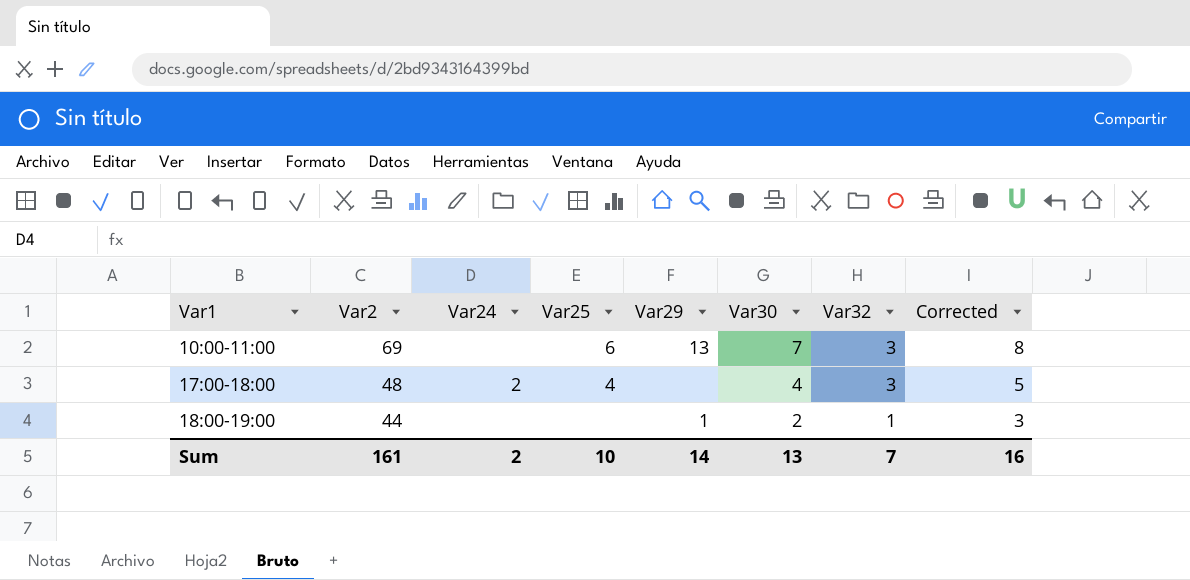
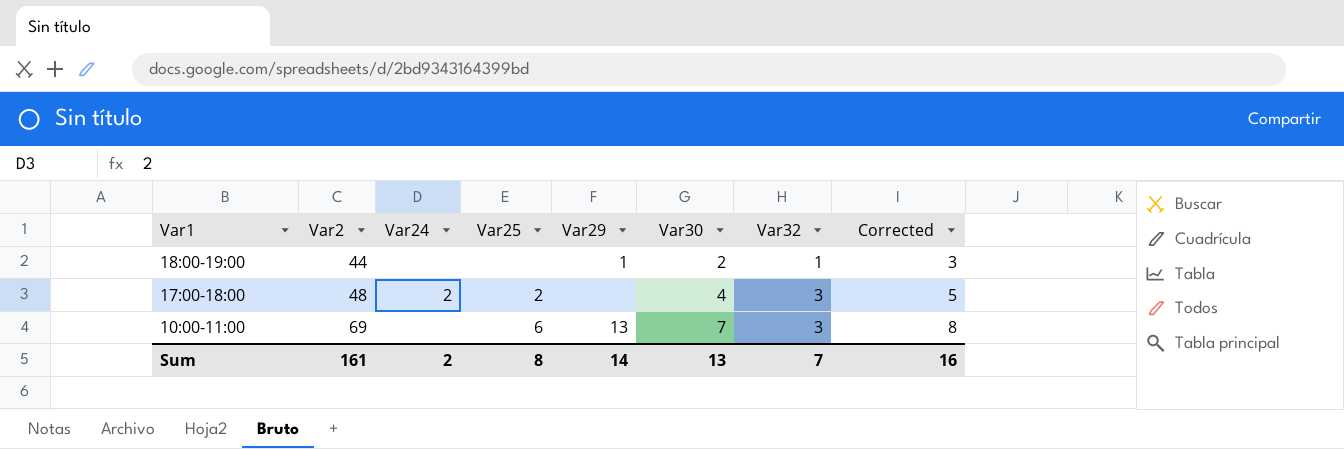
row order: Var1 ascending -> Var1 descending
17:00-18:00 | Var25: 4 -> 2
Sum | Var25: 10 -> 8

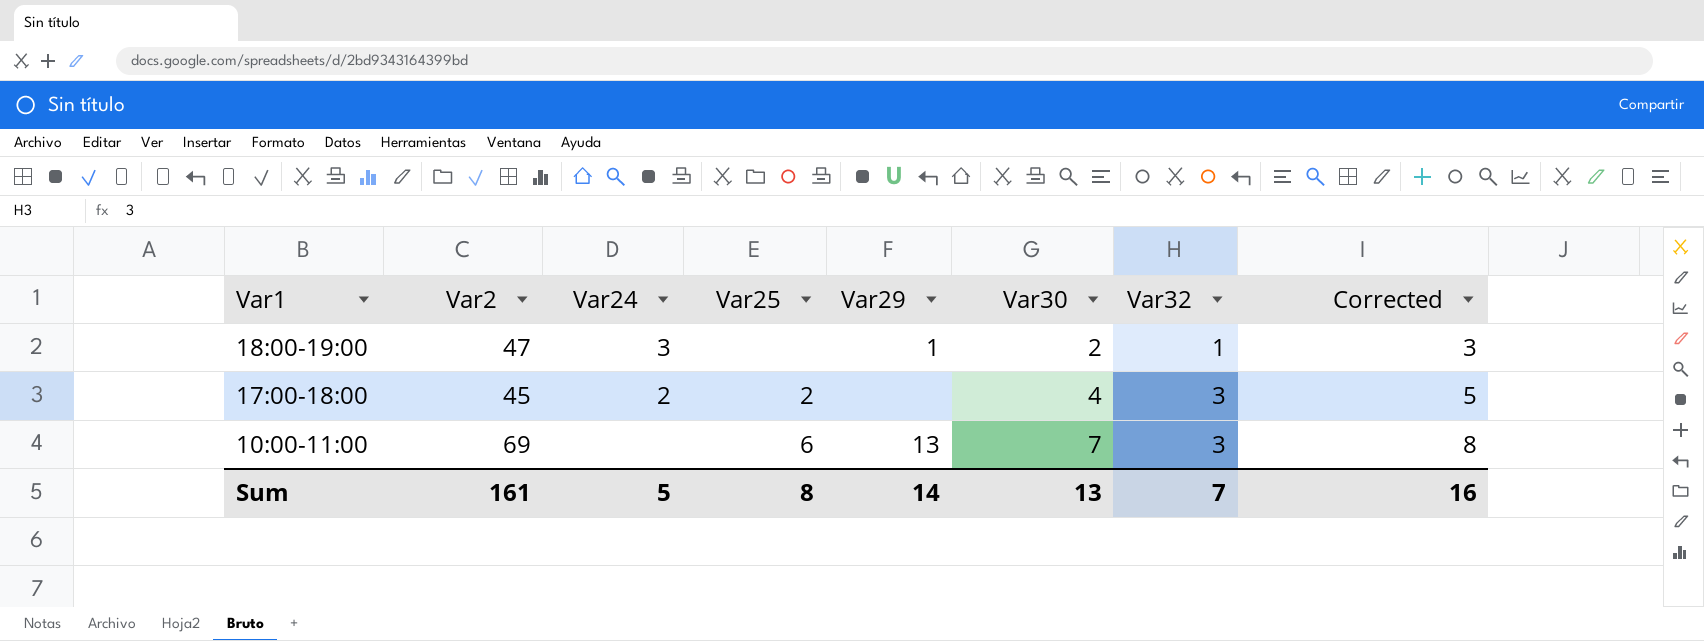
18:00-19:00 | Var2: 44 -> 47
18:00-19:00 | Var24: none -> 3
17:00-18:00 | Var2: 48 -> 45
Sum | Var24: 2 -> 5

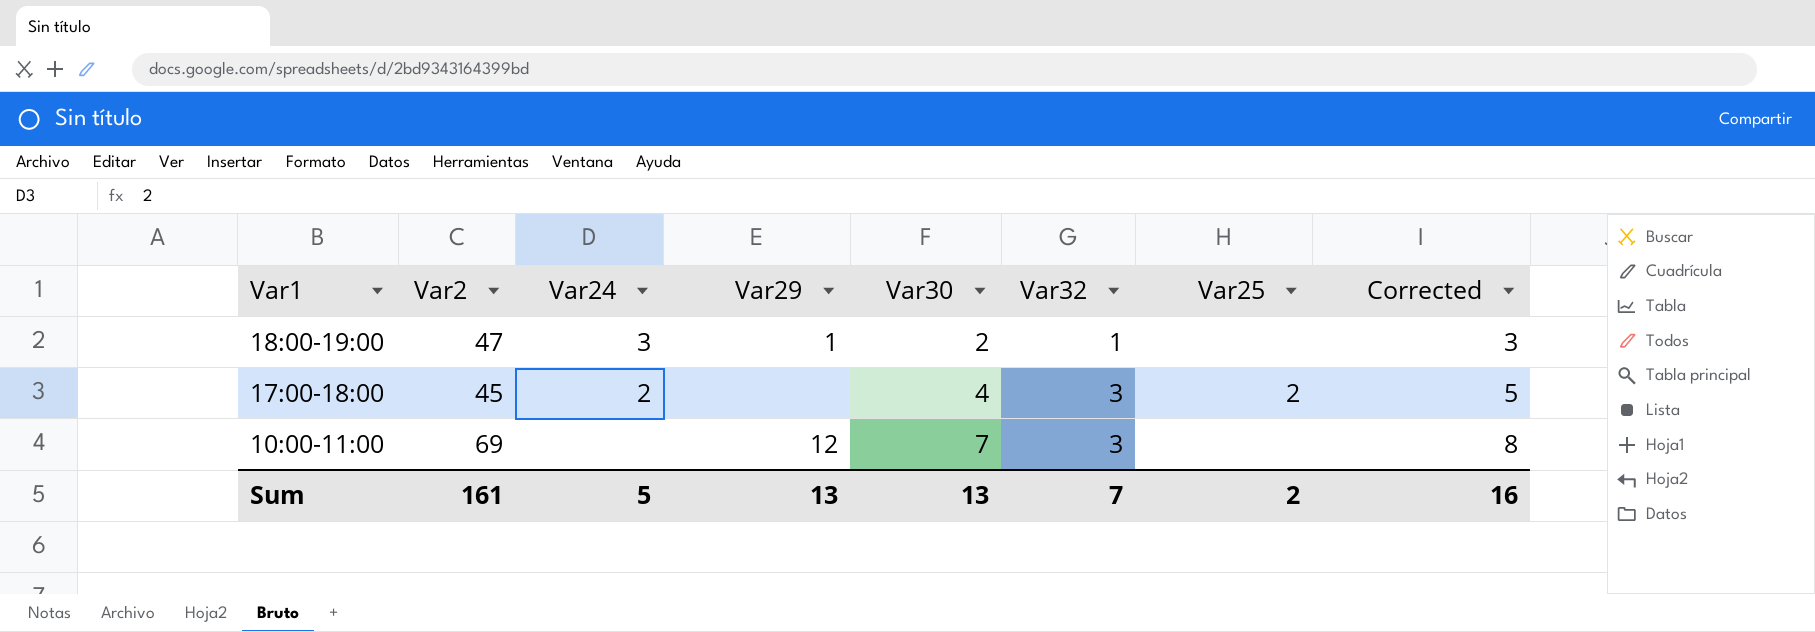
column Var25 | position: 4 -> 7
10:00-11:00 | Var29: 13 -> 12
10:00-11:00 | Var25: 6 -> none
Sum | Var29: 14 -> 13
Sum | Var25: 8 -> 2

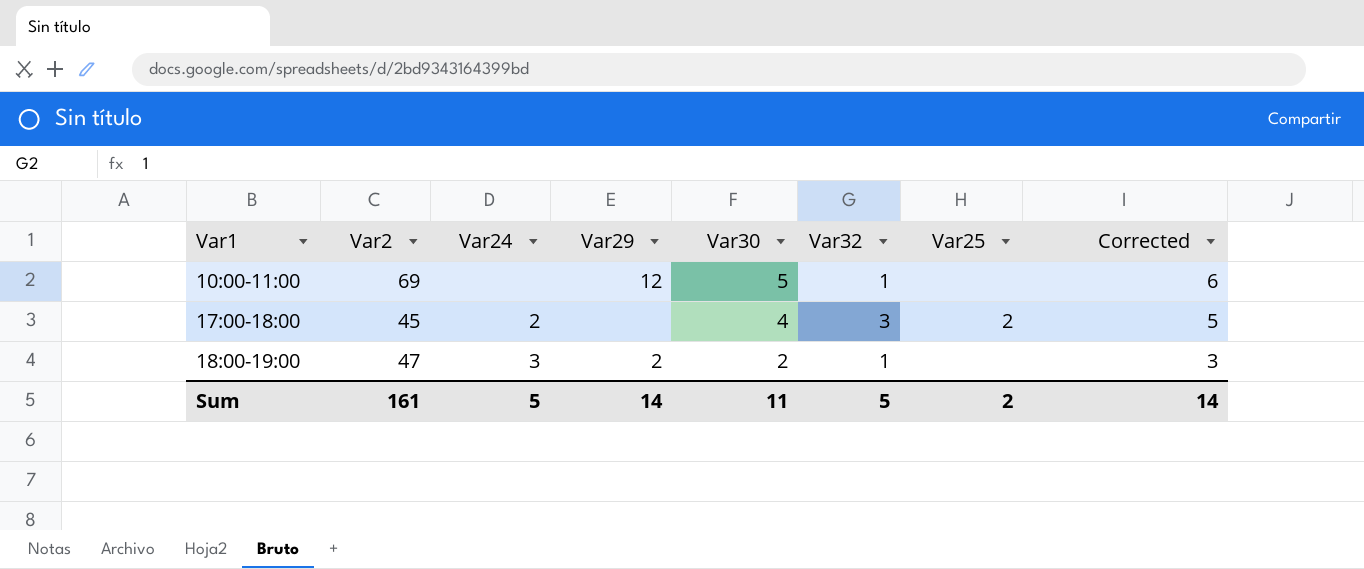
row order: Var1 descending -> Var1 ascending
10:00-11:00 | Var30: 7 -> 5
10:00-11:00 | Var32: 3 -> 1
10:00-11:00 | Corrected: 8 -> 6
18:00-19:00 | Var29: 1 -> 2
Sum | Var29: 13 -> 14
Sum | Var30: 13 -> 11
Sum | Var32: 7 -> 5
Sum | Corrected: 16 -> 14

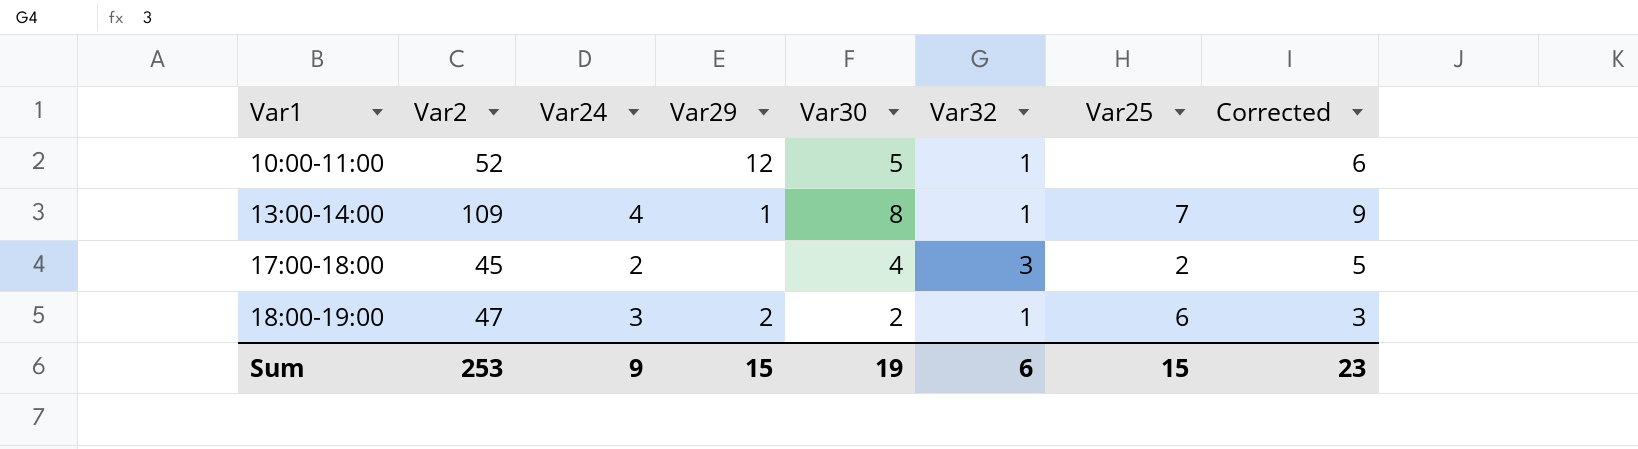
10:00-11:00 | Var2: 69 -> 52
row 13:00-14:00: none -> 109 | 4 | 1 | 8 | 1 | 7 | 9
18:00-19:00 | Var25: none -> 6
Sum | Var2: 161 -> 253
Sum | Var24: 5 -> 9
Sum | Var29: 14 -> 15
Sum | Var30: 11 -> 19
Sum | Var32: 5 -> 6
Sum | Var25: 2 -> 15
Sum | Corrected: 14 -> 23

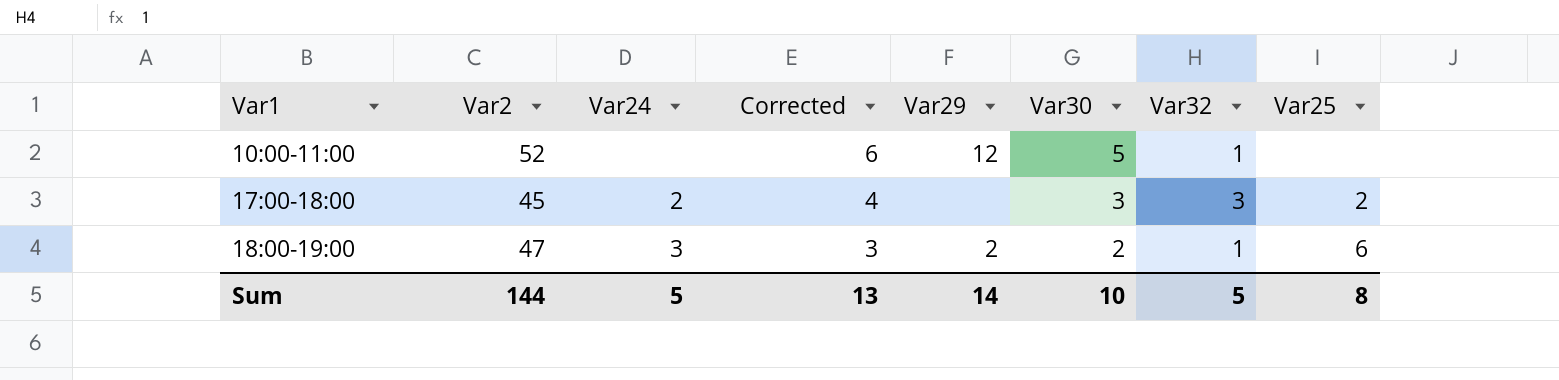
column Corrected | position: 8 -> 4
row 13:00-14:00: 109 | 4 | 1 | 8 | 1 | 7 | 9 -> none
17:00-18:00 | Corrected: 5 -> 4
17:00-18:00 | Var30: 4 -> 3
Sum | Var2: 253 -> 144
Sum | Var24: 9 -> 5
Sum | Corrected: 23 -> 13
Sum | Var29: 15 -> 14
Sum | Var30: 19 -> 10
Sum | Var32: 6 -> 5
Sum | Var25: 15 -> 8

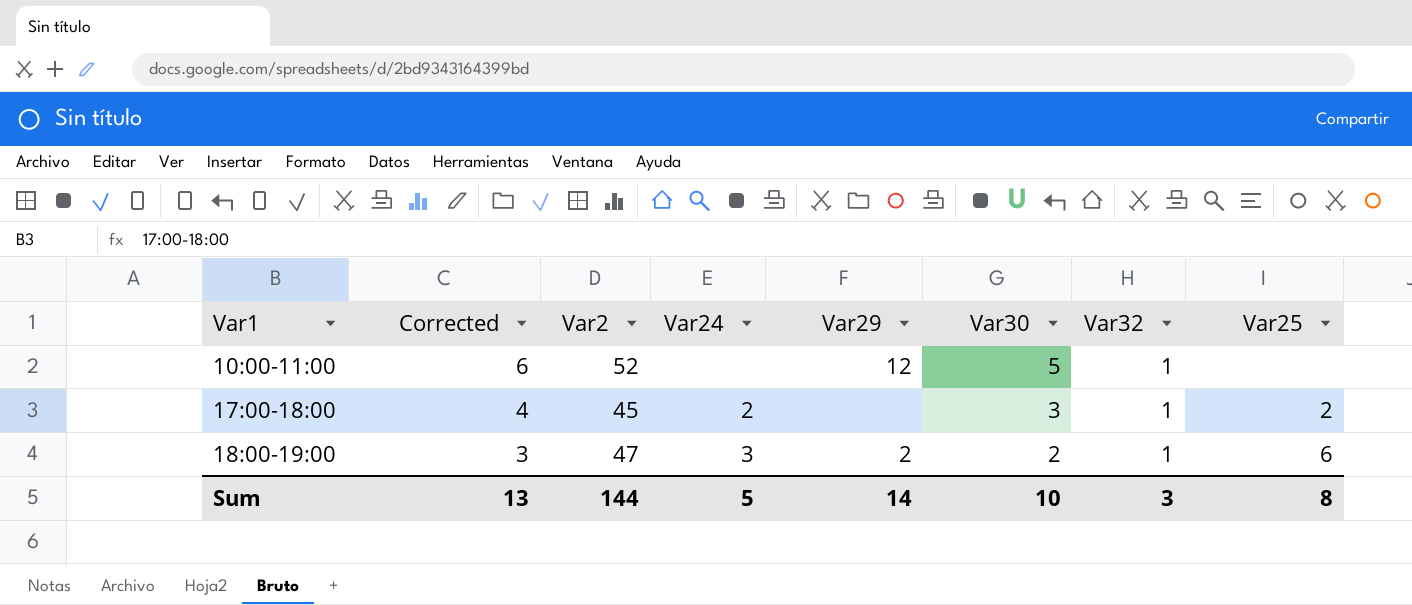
column Corrected | position: 4 -> 2
17:00-18:00 | Var32: 3 -> 1
Sum | Var32: 5 -> 3

